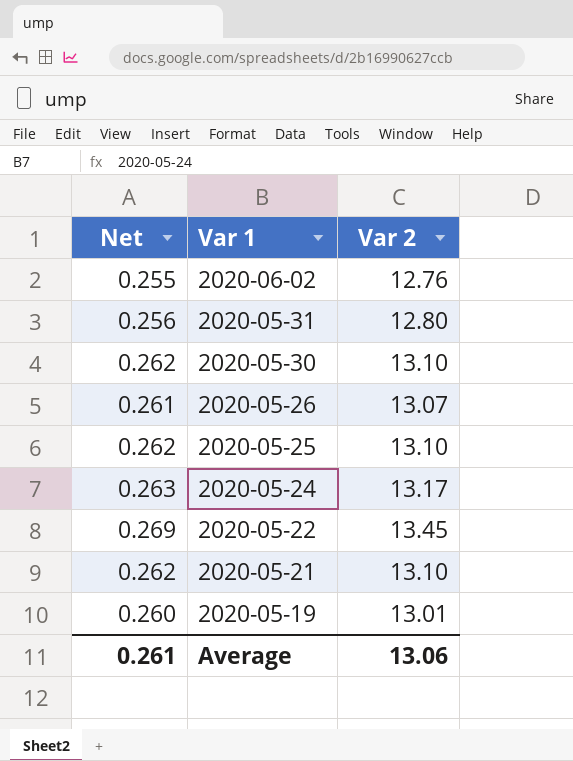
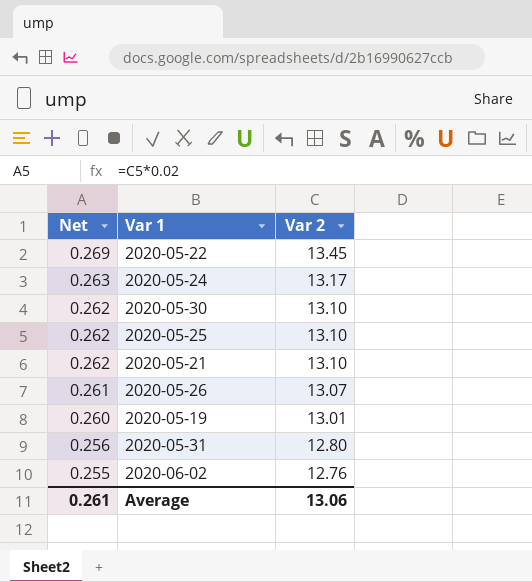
row order: Var 1 descending -> Net descending

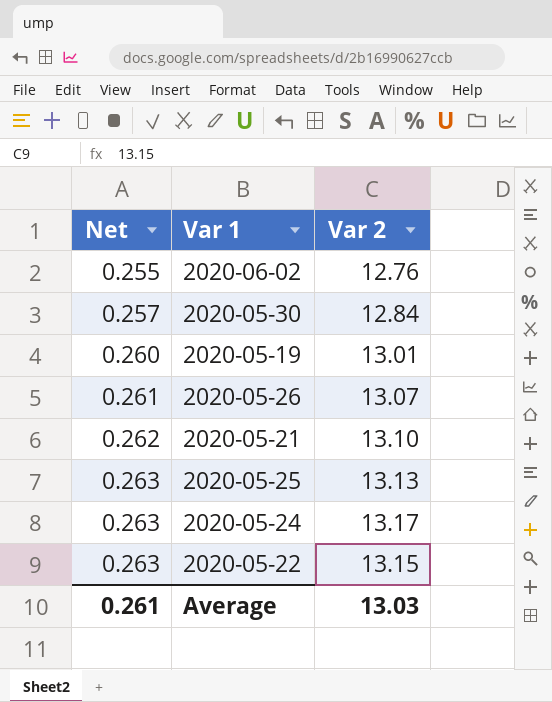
row order: Net descending -> Net ascending
row 2020-05-31: 0.256 | 12.80 -> none
2020-05-30 | Net: 0.262 -> 0.257
2020-05-30 | Var 2: 13.10 -> 12.84
2020-05-25 | Net: 0.262 -> 0.263
2020-05-25 | Var 2: 13.10 -> 13.13
2020-05-22 | Net: 0.269 -> 0.263
2020-05-22 | Var 2: 13.45 -> 13.15
Average | Var 2: 13.06 -> 13.03

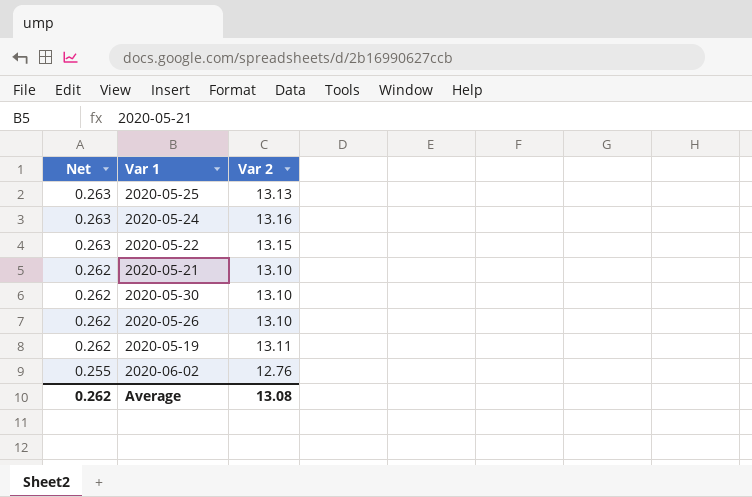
row order: Net ascending -> Net descending
2020-05-24 | Var 2: 13.17 -> 13.16
2020-05-30 | Net: 0.257 -> 0.262
2020-05-30 | Var 2: 12.84 -> 13.10
2020-05-26 | Net: 0.261 -> 0.262
2020-05-26 | Var 2: 13.07 -> 13.10
2020-05-19 | Net: 0.260 -> 0.262
2020-05-19 | Var 2: 13.01 -> 13.11
Average | Net: 0.261 -> 0.262
Average | Var 2: 13.03 -> 13.08

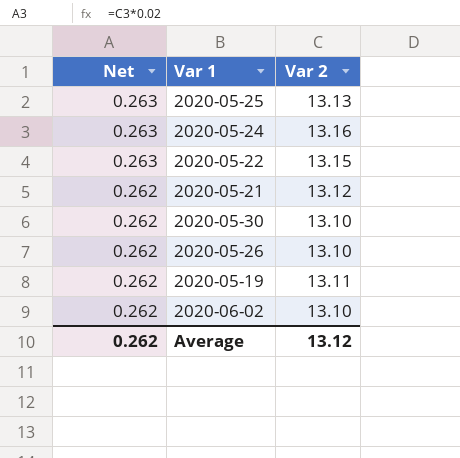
2020-05-21 | Var 2: 13.10 -> 13.12
2020-06-02 | Net: 0.255 -> 0.262
2020-06-02 | Var 2: 12.76 -> 13.10
Average | Var 2: 13.08 -> 13.12

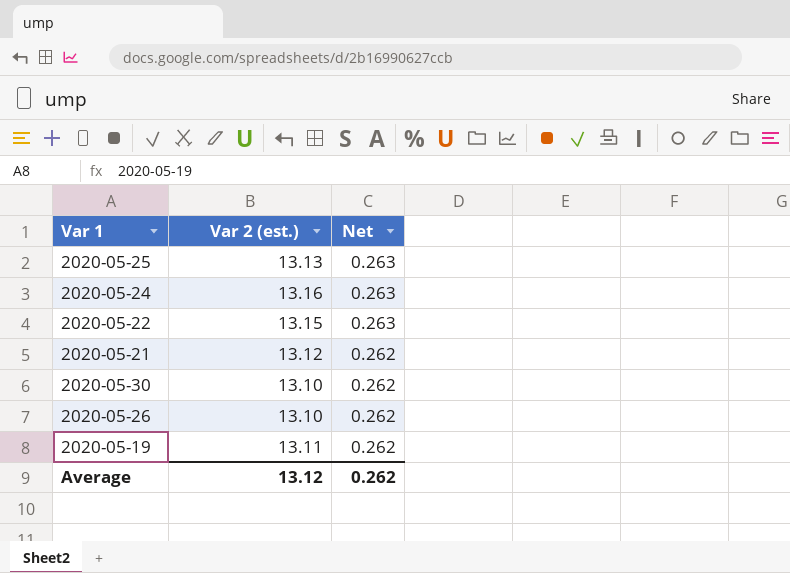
column name: Var 2 -> Var 2 (est.)
column Net | position: 1 -> 3
row 2020-06-02: 0.262 | 13.10 -> none

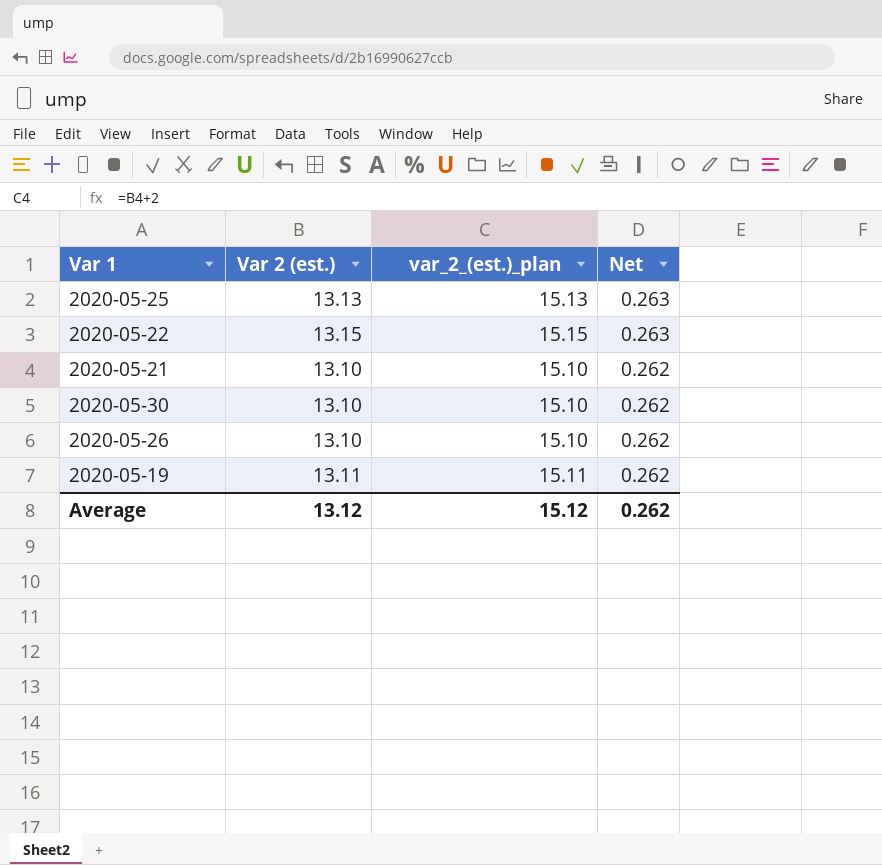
column var_2_(est.)_plan | formula: none -> [Var 2 (est.)] + 2
row 2020-05-24: 13.16 | 0.263 -> none
2020-05-21 | Var 2 (est.): 13.12 -> 13.10

